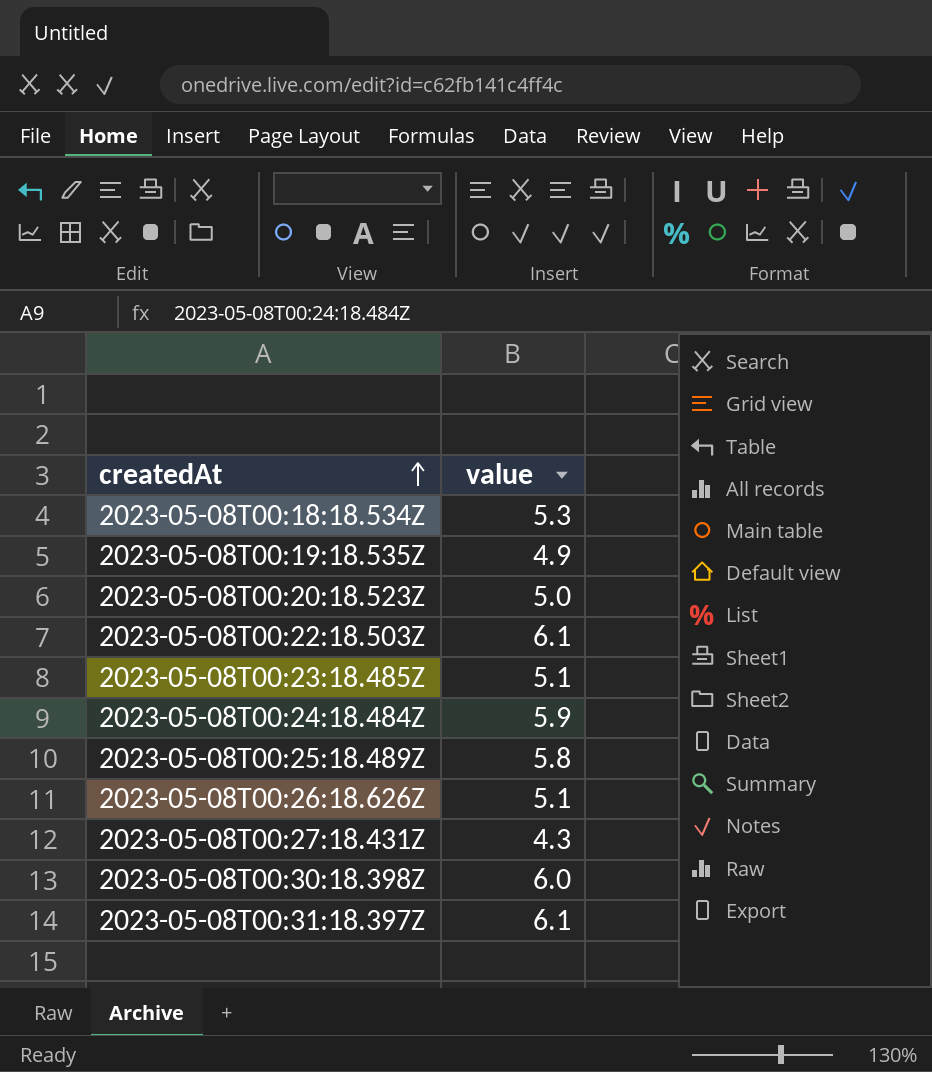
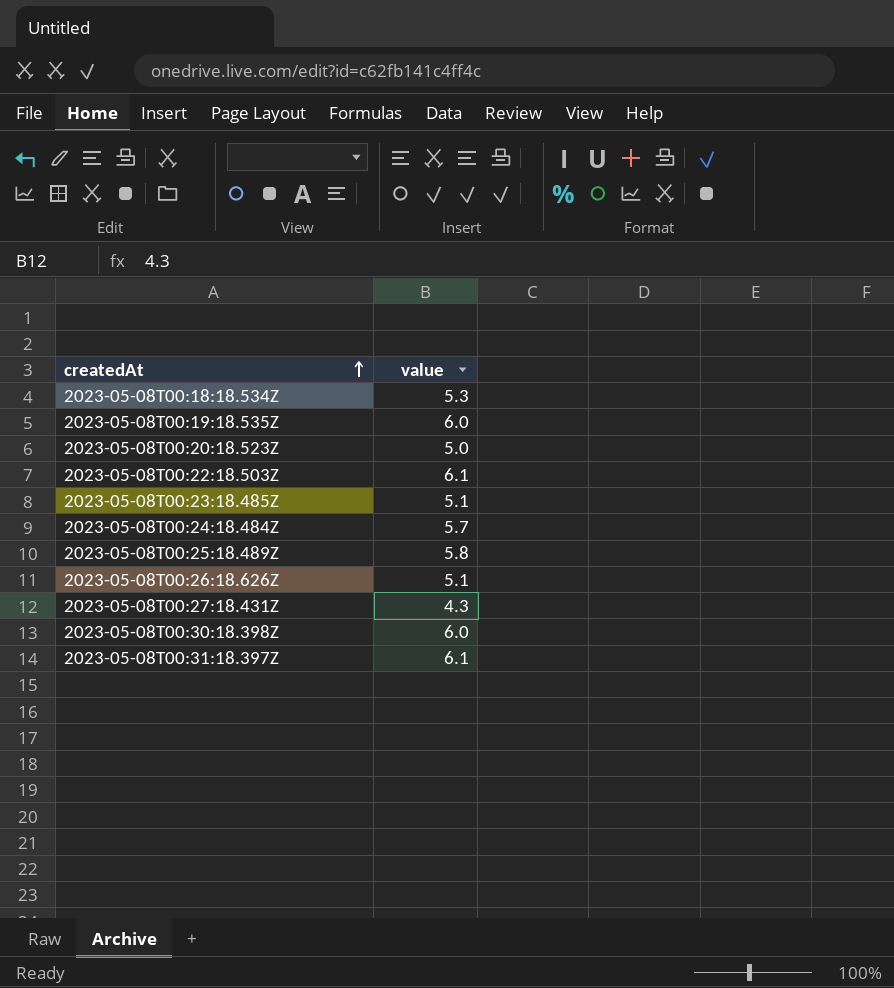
2023-05-08T00:19:18.535Z | value: 4.9 -> 6.0
2023-05-08T00:24:18.484Z | value: 5.9 -> 5.7

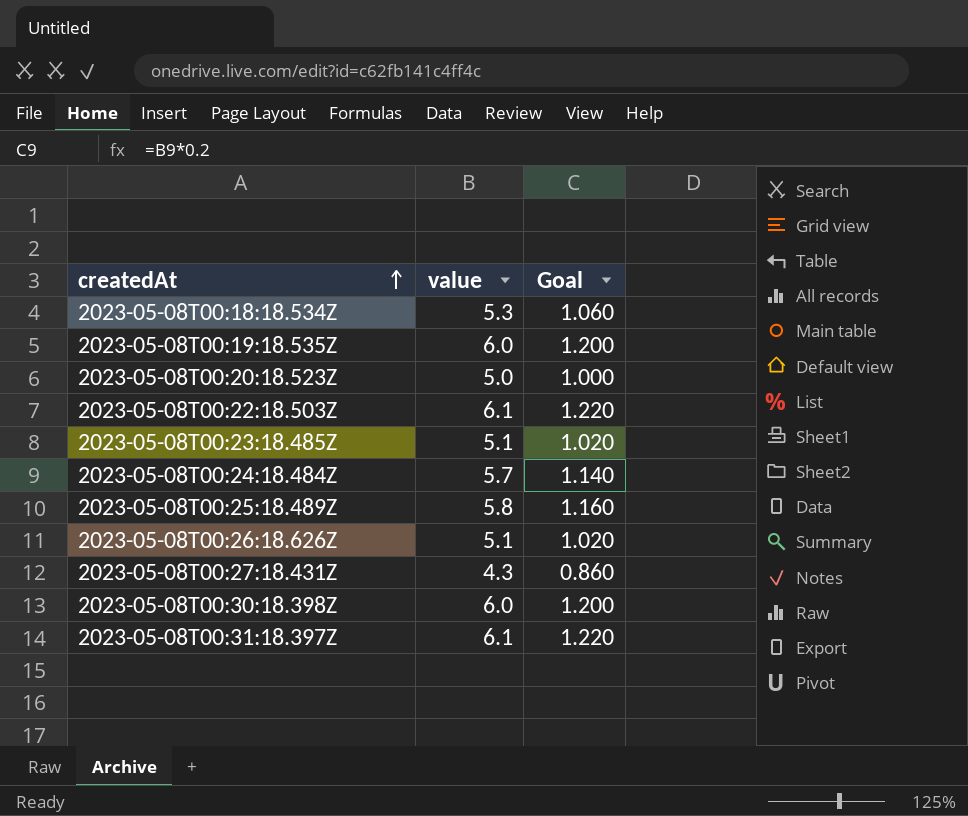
column Goal | formula: none -> [value] * 0.2

